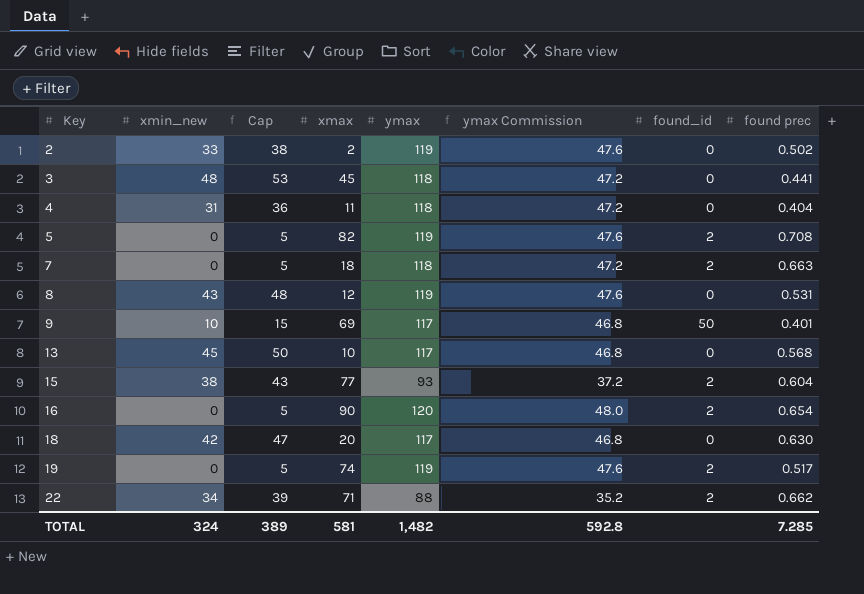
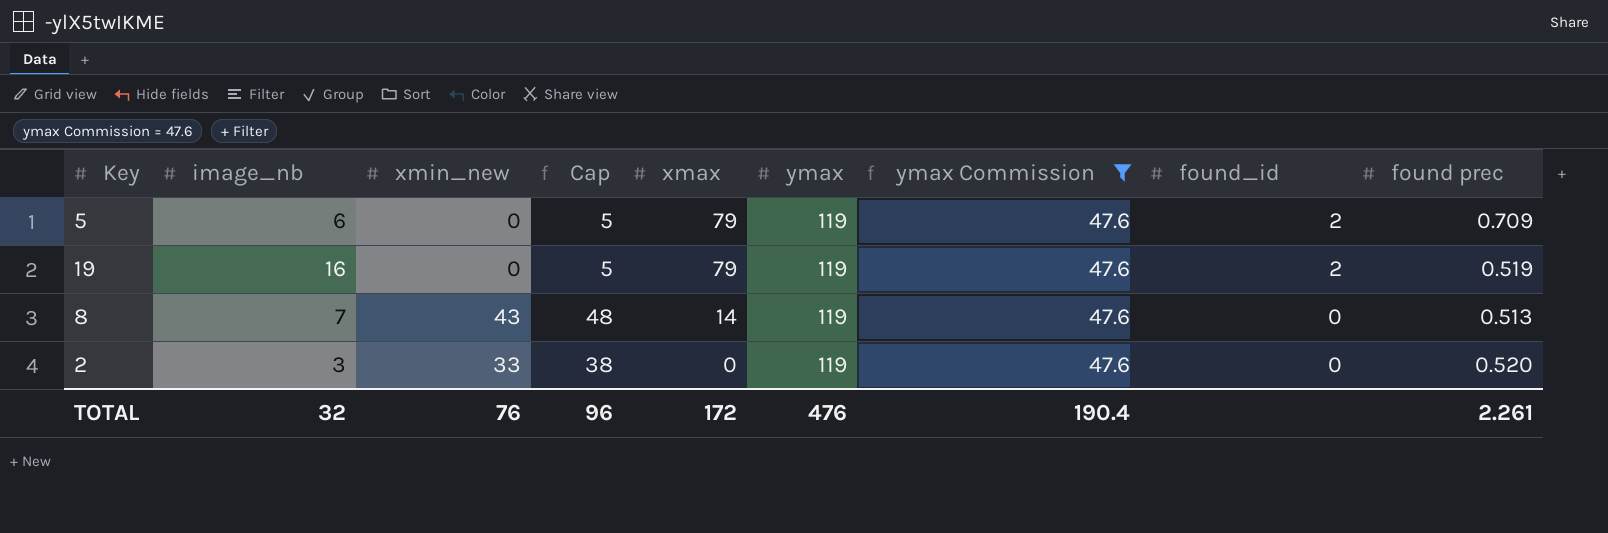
filter: none -> ymax Commission = 47.6
row order: Key ascending -> xmax descending
column image_nb | position: none -> 2
5 | xmax: 82 -> 79
5 | found prec: 0.708 -> 0.709
19 | xmax: 74 -> 79
19 | found prec: 0.517 -> 0.519
8 | xmax: 12 -> 14
8 | found prec: 0.531 -> 0.513
2 | xmax: 2 -> 0
2 | found prec: 0.502 -> 0.520
TOTAL | xmin_new: 324 -> 76
TOTAL | Cap: 389 -> 96
TOTAL | xmax: 581 -> 172
TOTAL | ymax: 1,482 -> 476
TOTAL | ymax Commission: 592.8 -> 190.4
TOTAL | found prec: 7.285 -> 2.261

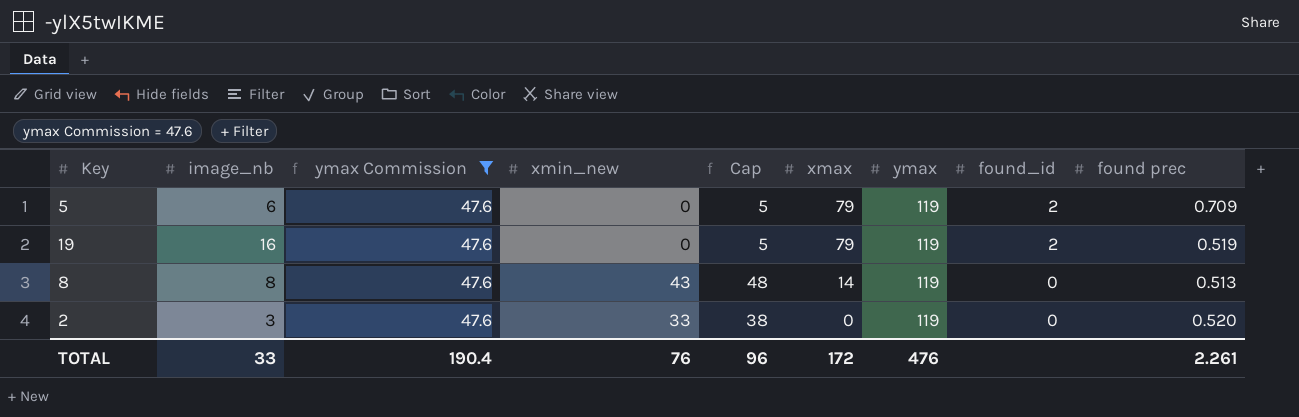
column ymax Commission | position: 7 -> 3
8 | image_nb: 7 -> 8
TOTAL | image_nb: 32 -> 33

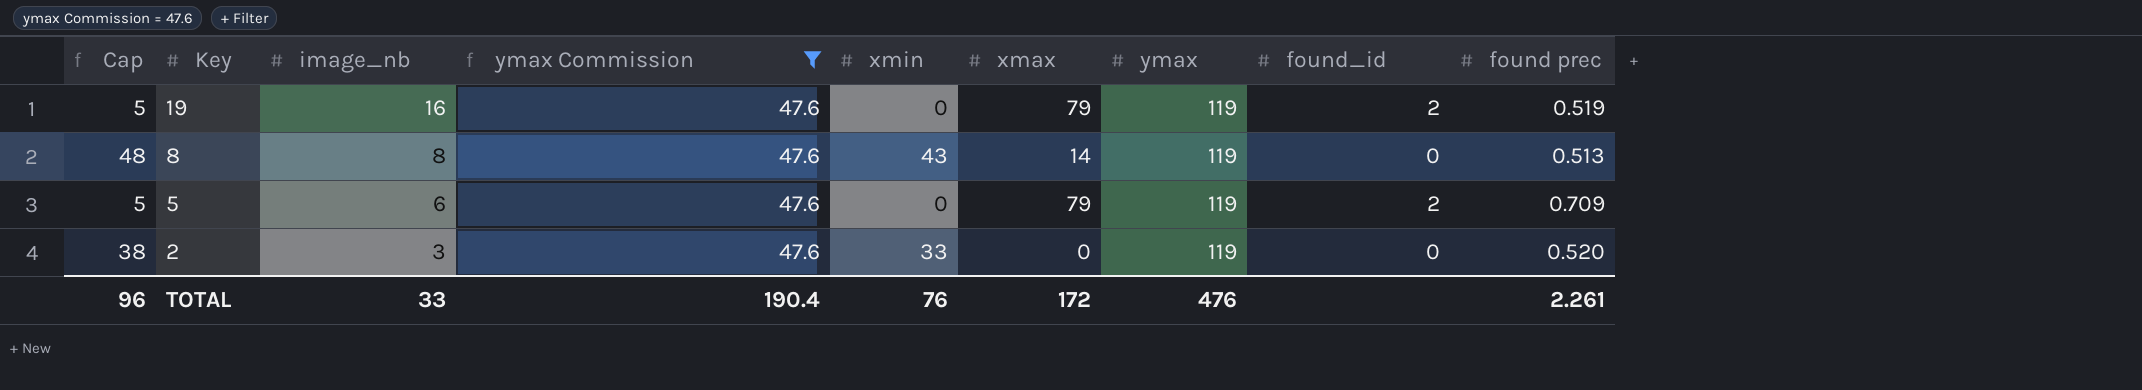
row order: xmax descending -> Key descending
column Cap | position: 5 -> 1
column name: xmin_new -> xmin

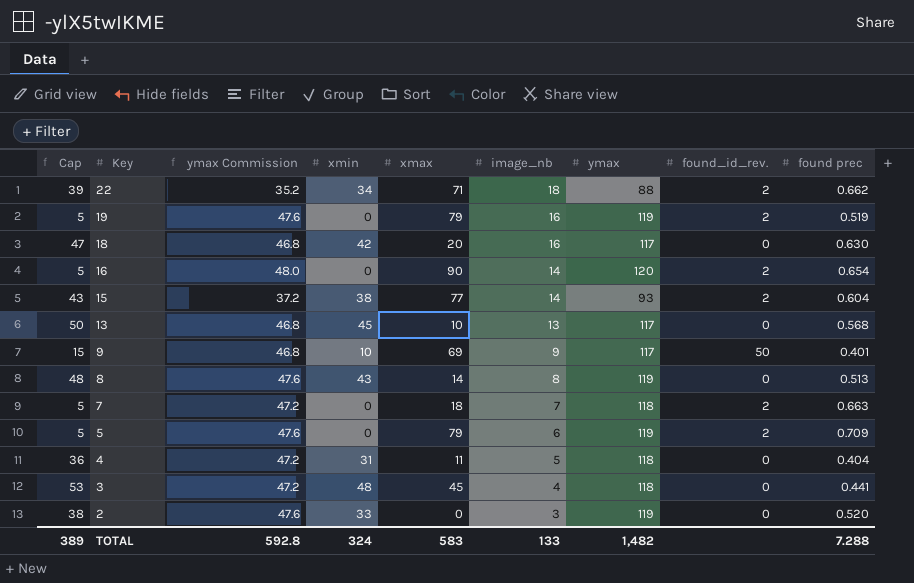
filter: ymax Commission = 47.6 -> none
column image_nb | position: 3 -> 6
column name: found_id -> found_id_rev.
TOTAL | Cap: 96 -> 389
TOTAL | ymax Commission: 190.4 -> 592.8
TOTAL | xmin: 76 -> 324
TOTAL | xmax: 172 -> 583
TOTAL | image_nb: 33 -> 133
TOTAL | ymax: 476 -> 1,482
TOTAL | found prec: 2.261 -> 7.288

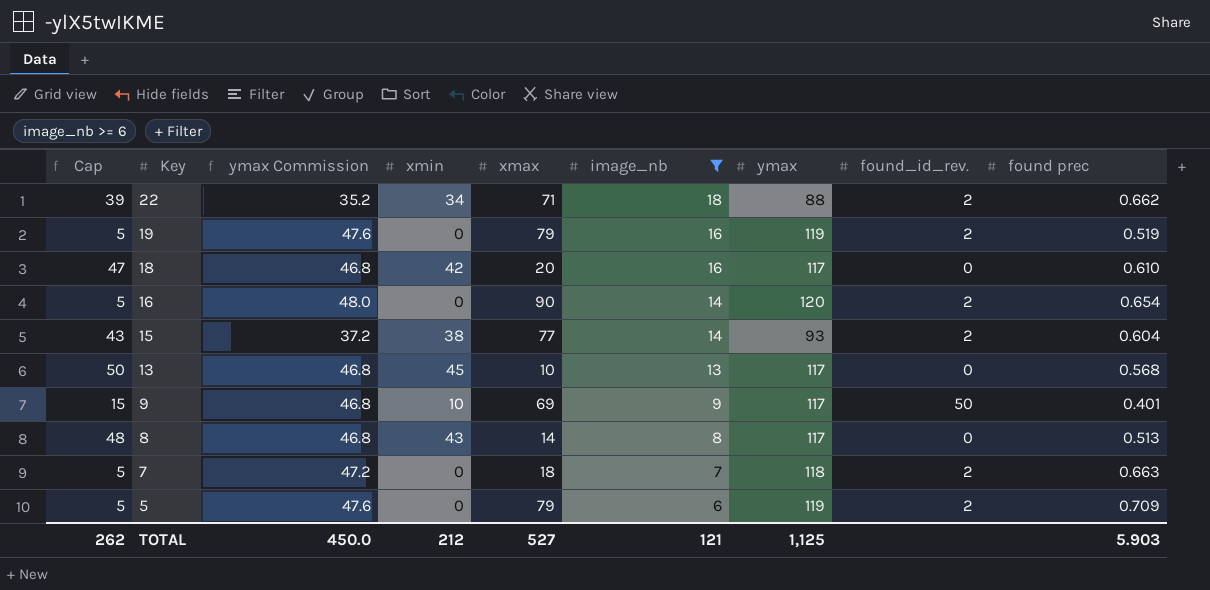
filter: none -> image_nb >= 6
18 | found prec: 0.630 -> 0.610
8 | ymax Commission: 47.6 -> 46.8
8 | ymax: 119 -> 117
TOTAL | Cap: 389 -> 262
TOTAL | ymax Commission: 592.8 -> 450.0
TOTAL | xmin: 324 -> 212
TOTAL | xmax: 583 -> 527
TOTAL | image_nb: 133 -> 121
TOTAL | ymax: 1,482 -> 1,125
TOTAL | found prec: 7.288 -> 5.903

